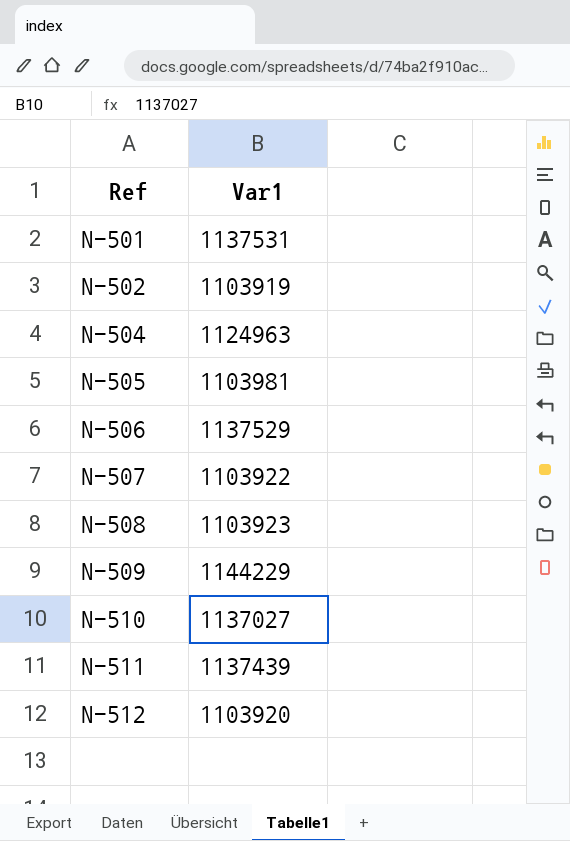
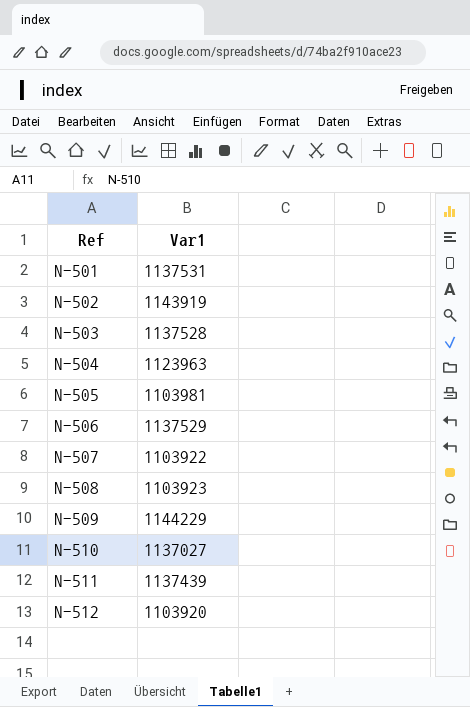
N-502 | Var1: 1103919 -> 1143919
row N-503: none -> 1137528
N-504 | Var1: 1124963 -> 1123963

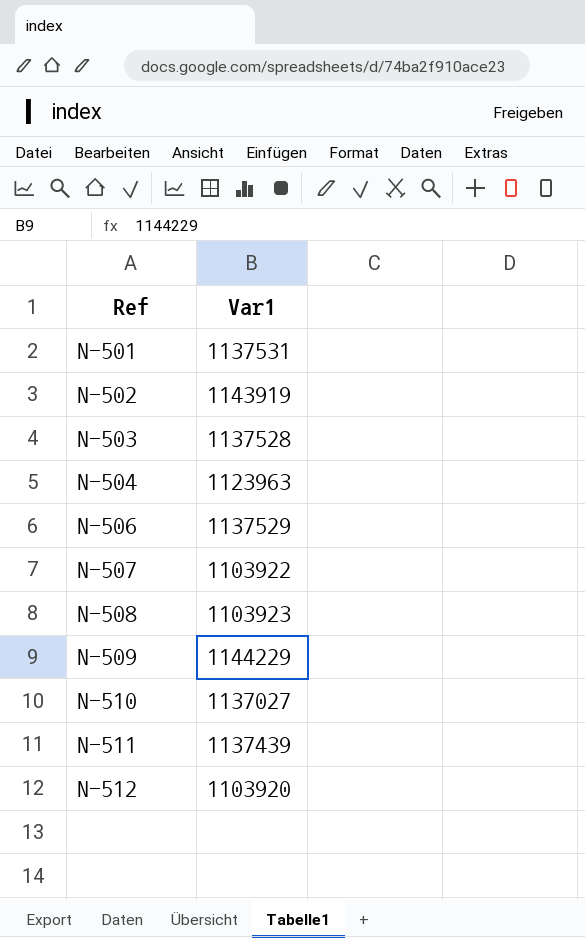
row N-505: 1103981 -> none

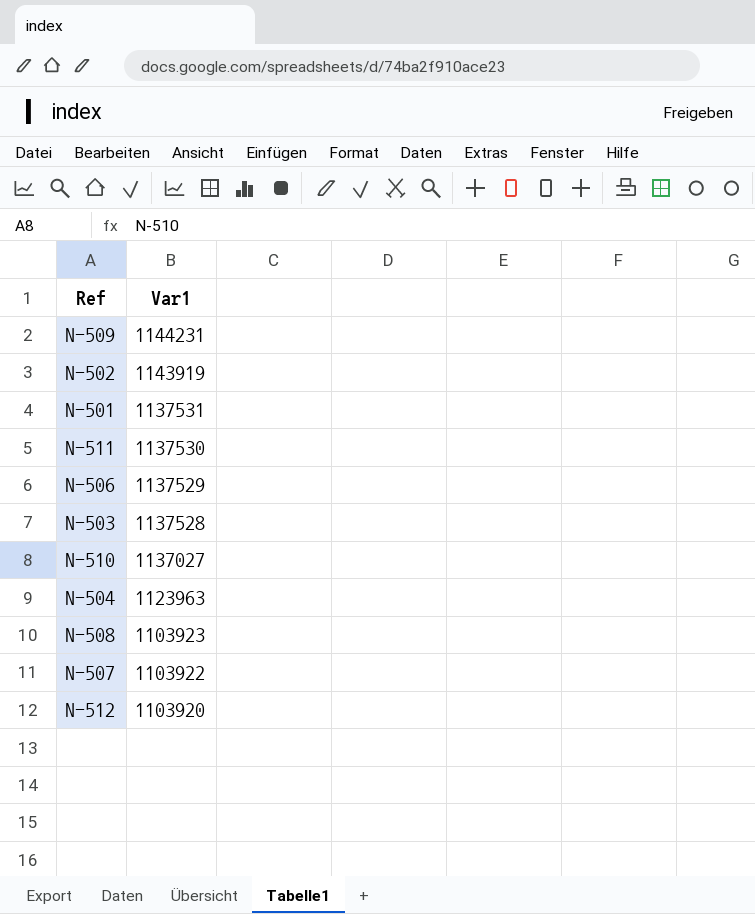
row order: Ref ascending -> Var1 descending
N-509 | Var1: 1144229 -> 1144231
N-511 | Var1: 1137439 -> 1137530

